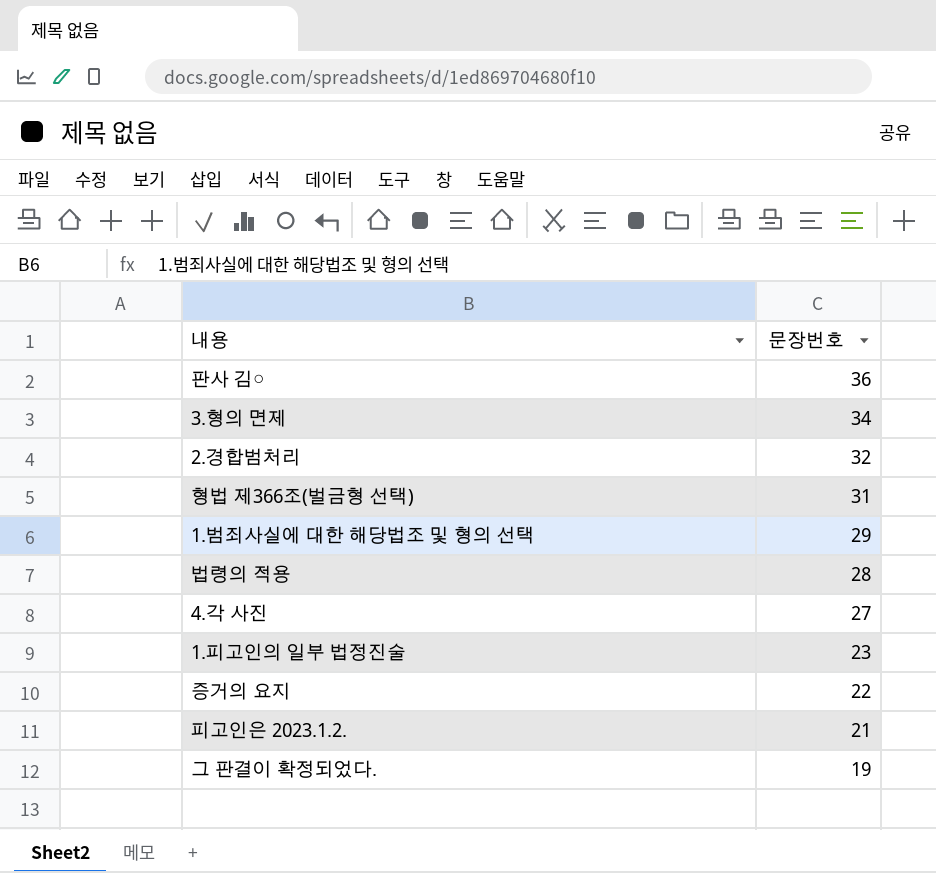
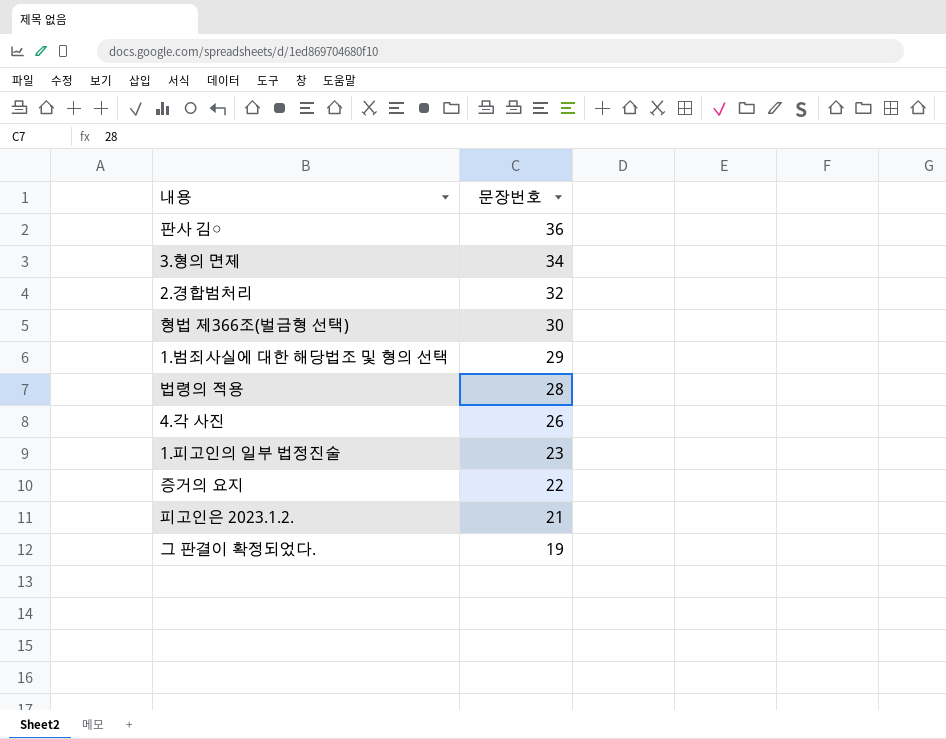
형법 제366조(벌금형 선택) | 문장번호: 31 -> 30
4.각 사진 | 문장번호: 27 -> 26

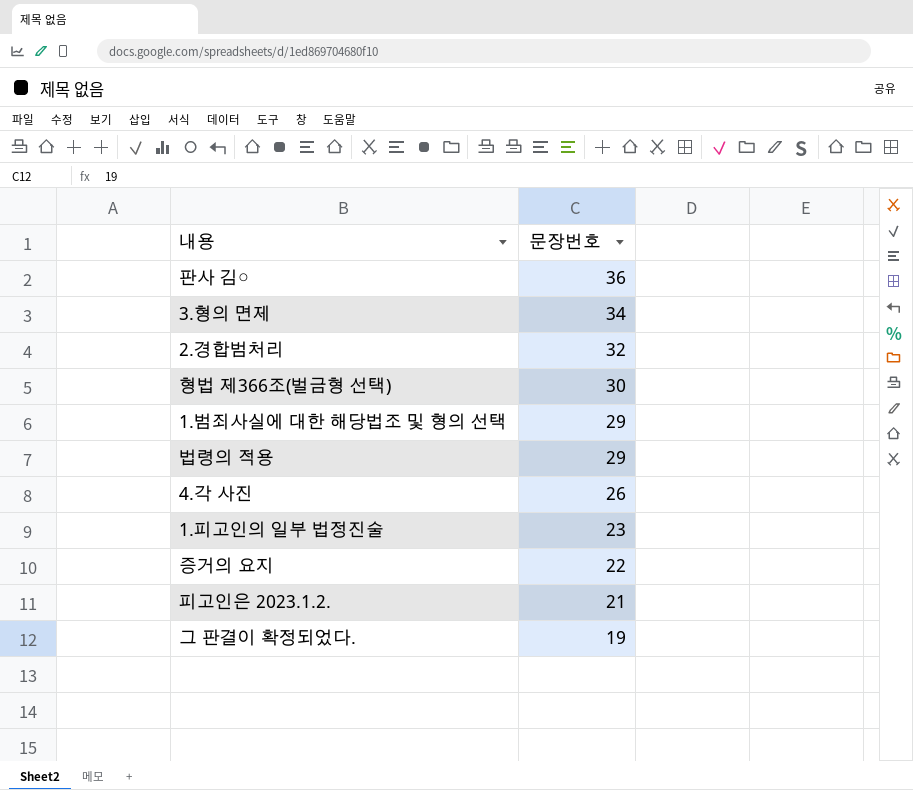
법령의 적용 | 문장번호: 28 -> 29

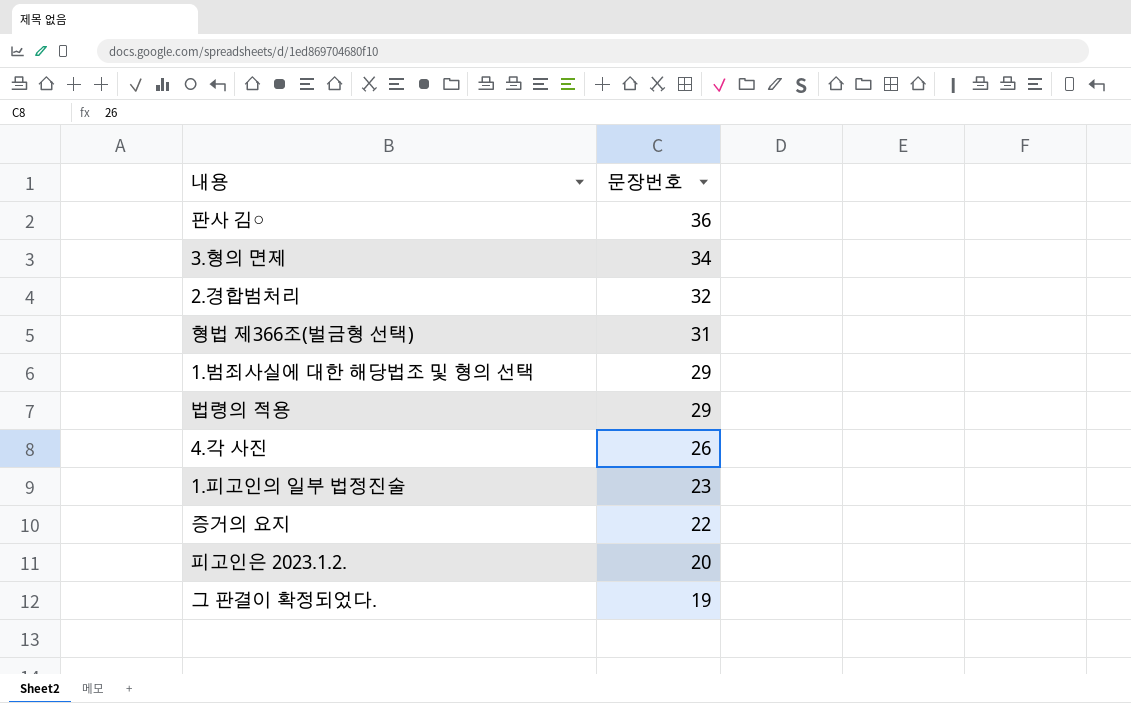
형법 제366조(벌금형 선택) | 문장번호: 30 -> 31
피고인은 2023.1.2. | 문장번호: 21 -> 20

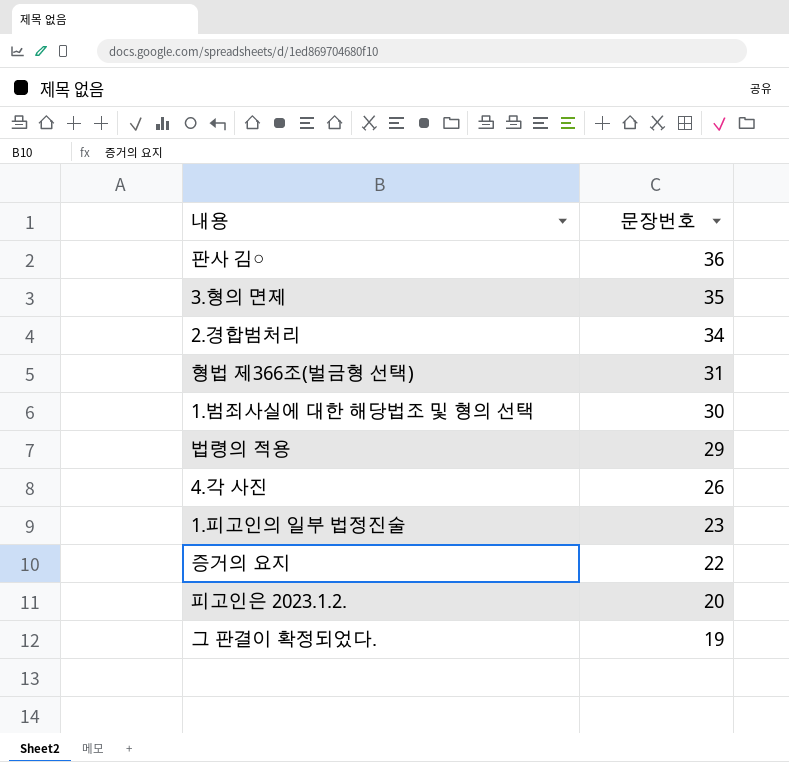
3.형의 면제 | 문장번호: 34 -> 35
2.경합범처리 | 문장번호: 32 -> 34
1.범죄사실에 대한 해당법조 및 형의 선택 | 문장번호: 29 -> 30

